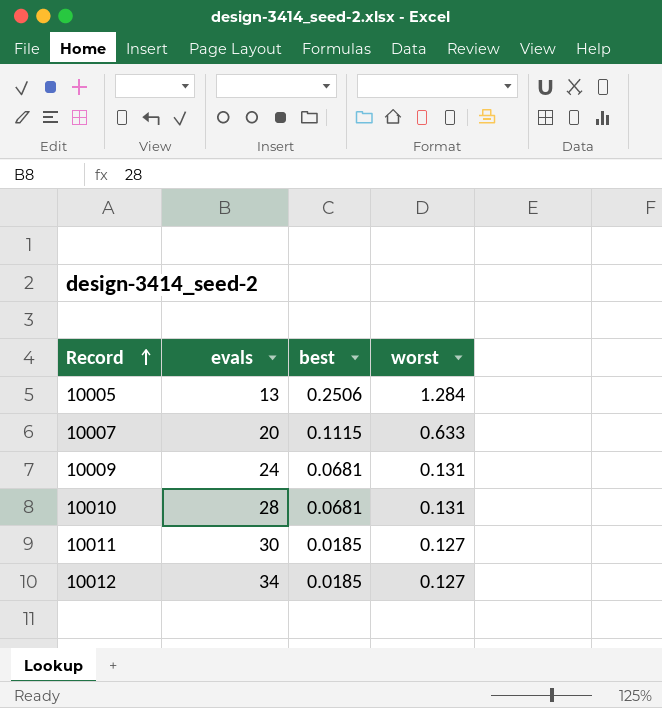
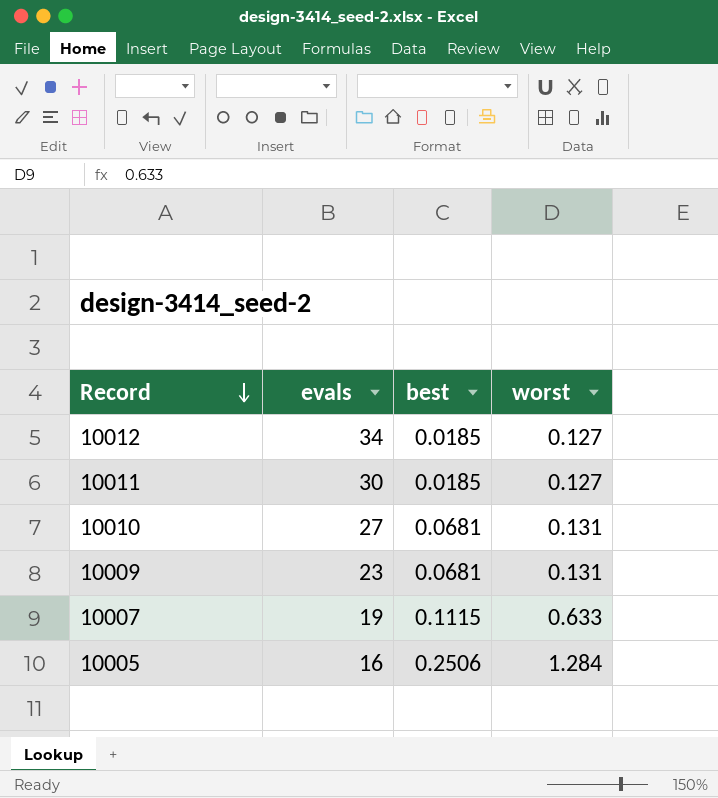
row order: Record ascending -> Record descending
10010 | evals: 28 -> 27
10009 | evals: 24 -> 23
10007 | evals: 20 -> 19
10005 | evals: 13 -> 16

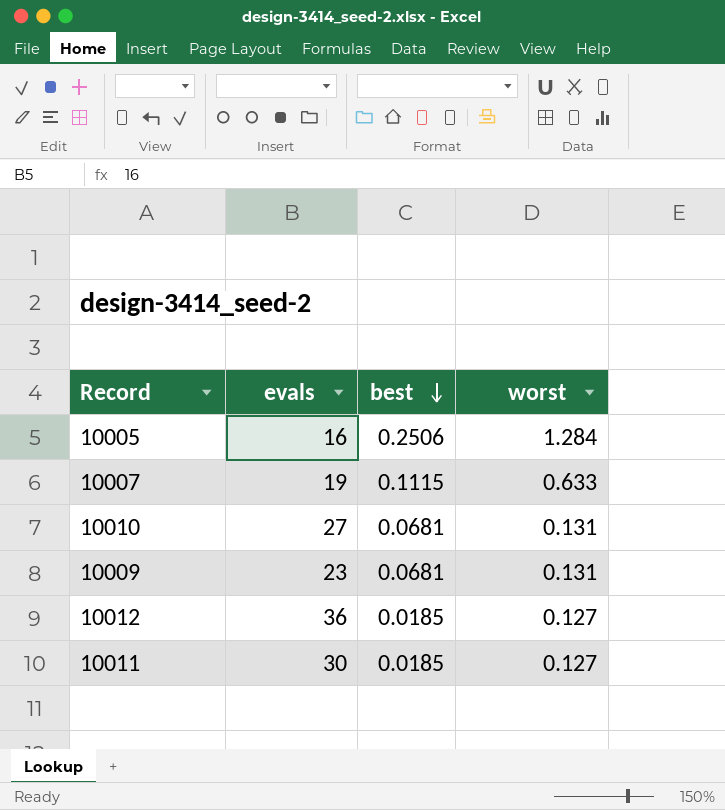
row order: Record descending -> best descending
10012 | evals: 34 -> 36

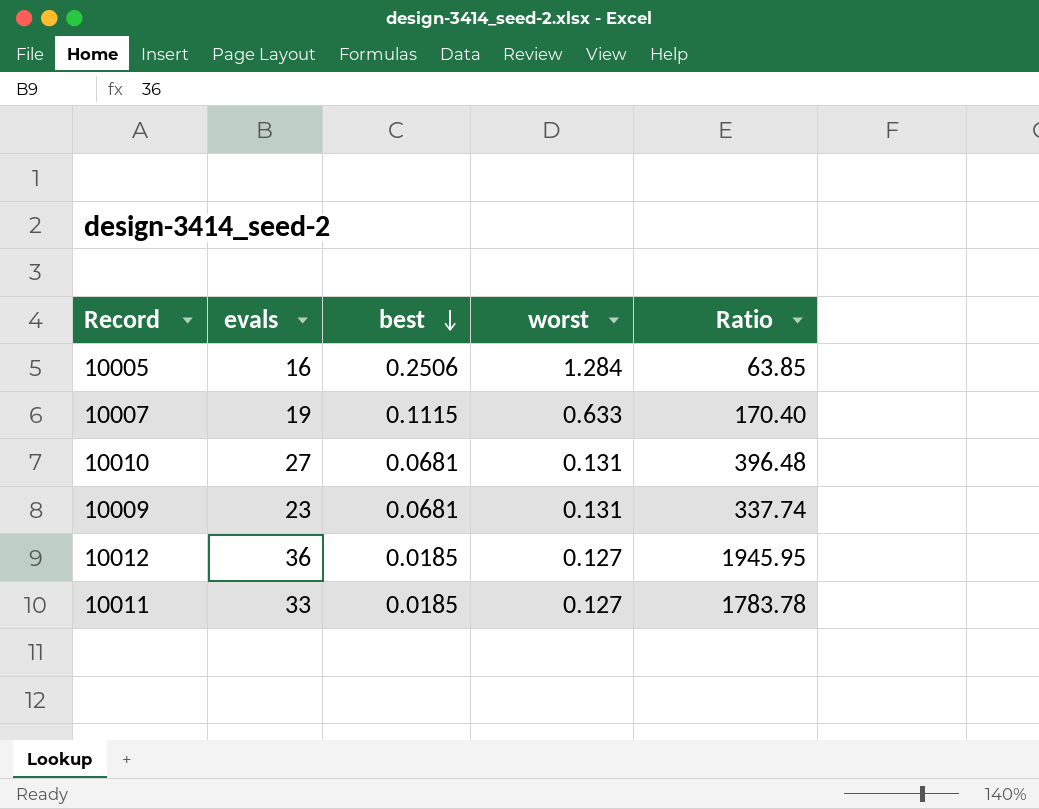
column Ratio | formula: none -> [evals] / [best]
10011 | evals: 30 -> 33

